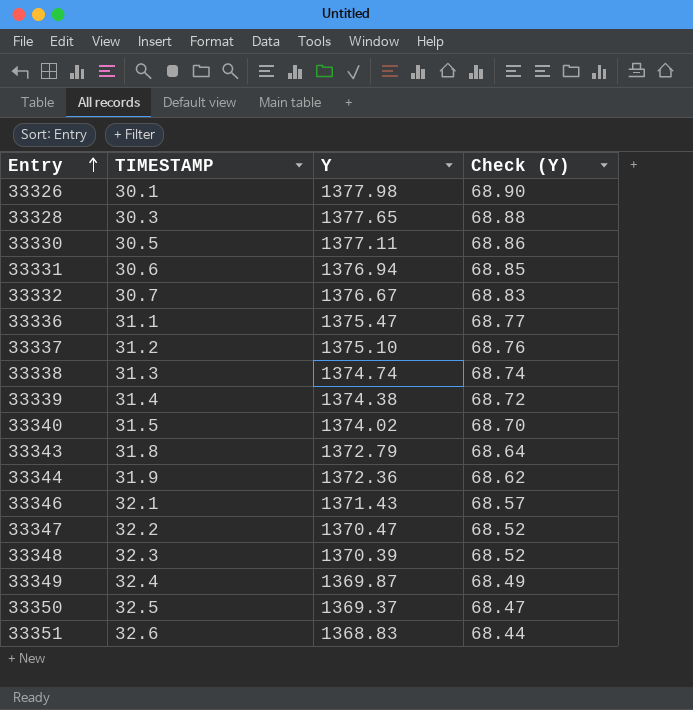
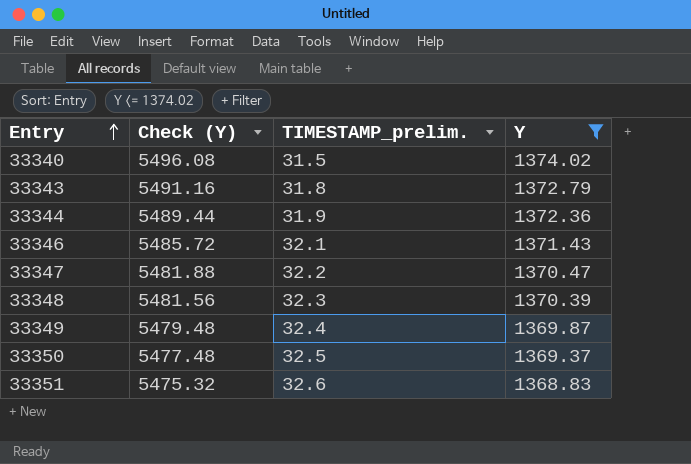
filter: none -> Y <= 1374.02
column Check (Y) | formula: [Y] * 0.05 -> [Y] * 4
column Check (Y) | position: 4 -> 2
column name: TIMESTAMP -> TIMESTAMP_prelim.

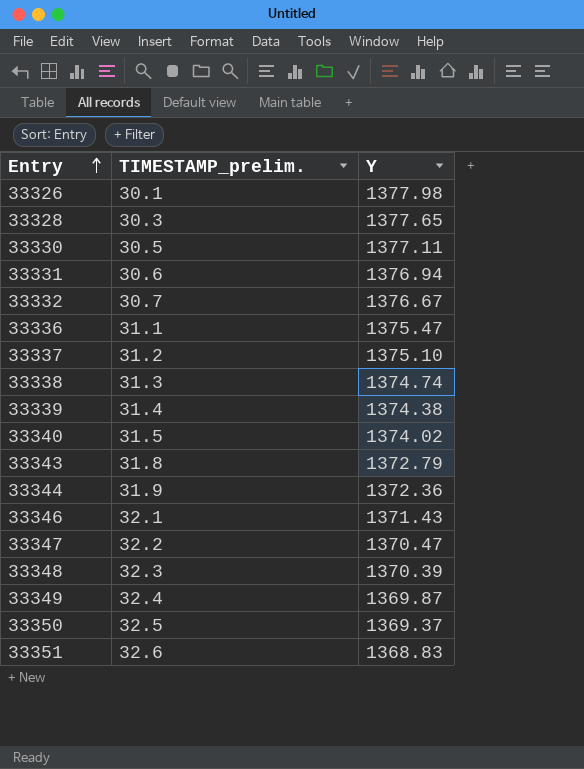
filter: Y <= 1374.02 -> none
column Check (Y) | formula: [Y] * 4 -> none

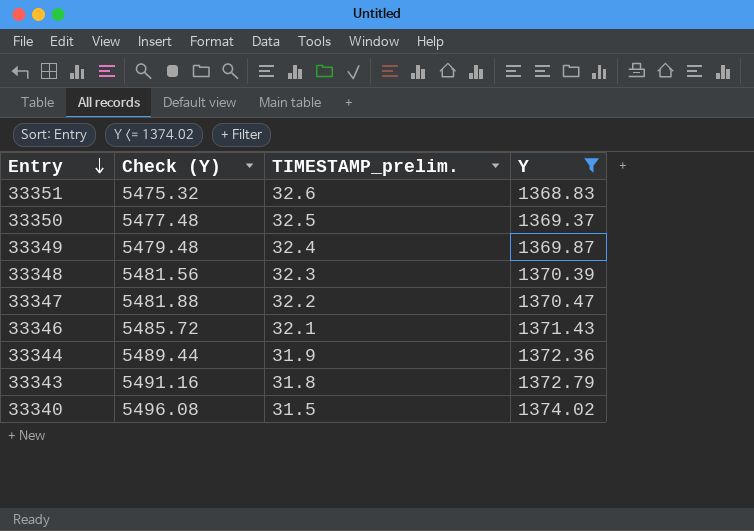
filter: none -> Y <= 1374.02
row order: Entry ascending -> Entry descending
column Check (Y) | formula: none -> [Y] * 4

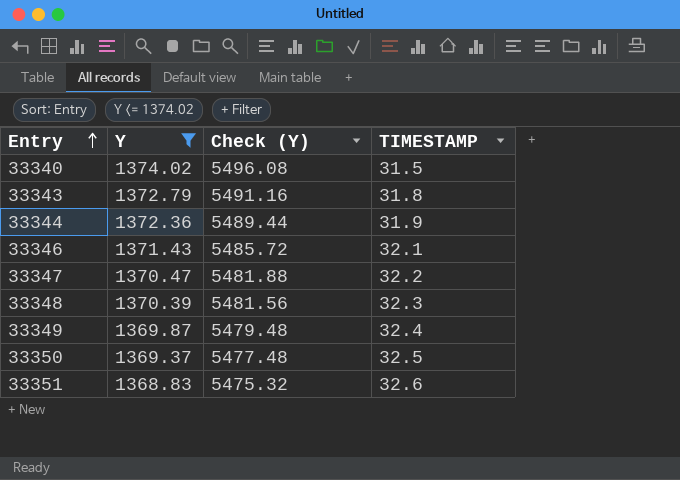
row order: Entry descending -> Entry ascending
column Y | position: 4 -> 2
column name: TIMESTAMP_prelim. -> TIMESTAMP

